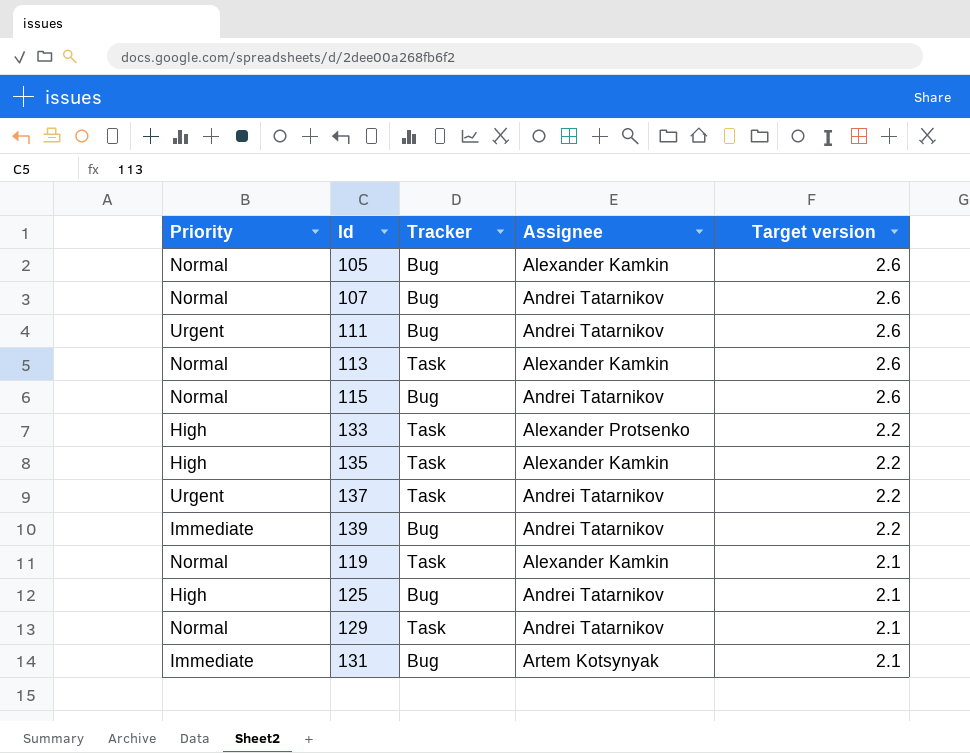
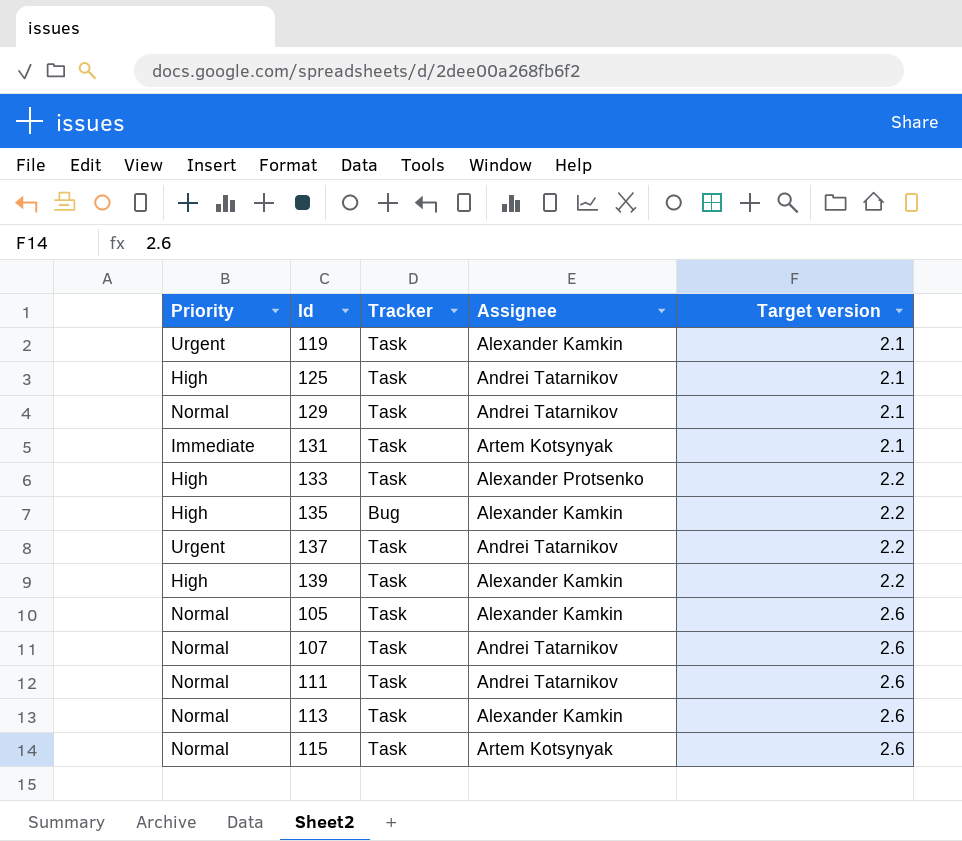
row order: Target version descending -> Target version ascending
119 | Priority: Normal -> Urgent
125 | Tracker: Bug -> Task
131 | Tracker: Bug -> Task
135 | Tracker: Task -> Bug
139 | Priority: Immediate -> High
139 | Tracker: Bug -> Task
139 | Assignee: Andrei Tatarnikov -> Alexander Kamkin
105 | Tracker: Bug -> Task
107 | Tracker: Bug -> Task
111 | Priority: Urgent -> Normal
111 | Tracker: Bug -> Task
115 | Tracker: Bug -> Task
115 | Assignee: Andrei Tatarnikov -> Artem Kotsynyak

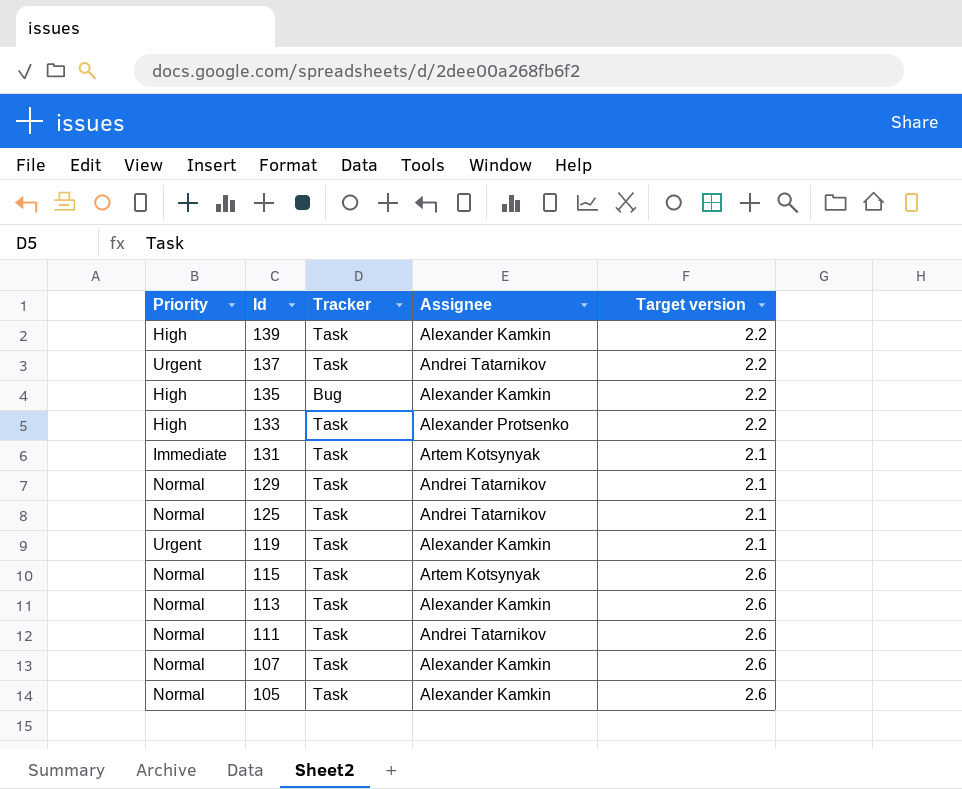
row order: Target version ascending -> Id descending
125 | Priority: High -> Normal
107 | Assignee: Andrei Tatarnikov -> Alexander Kamkin

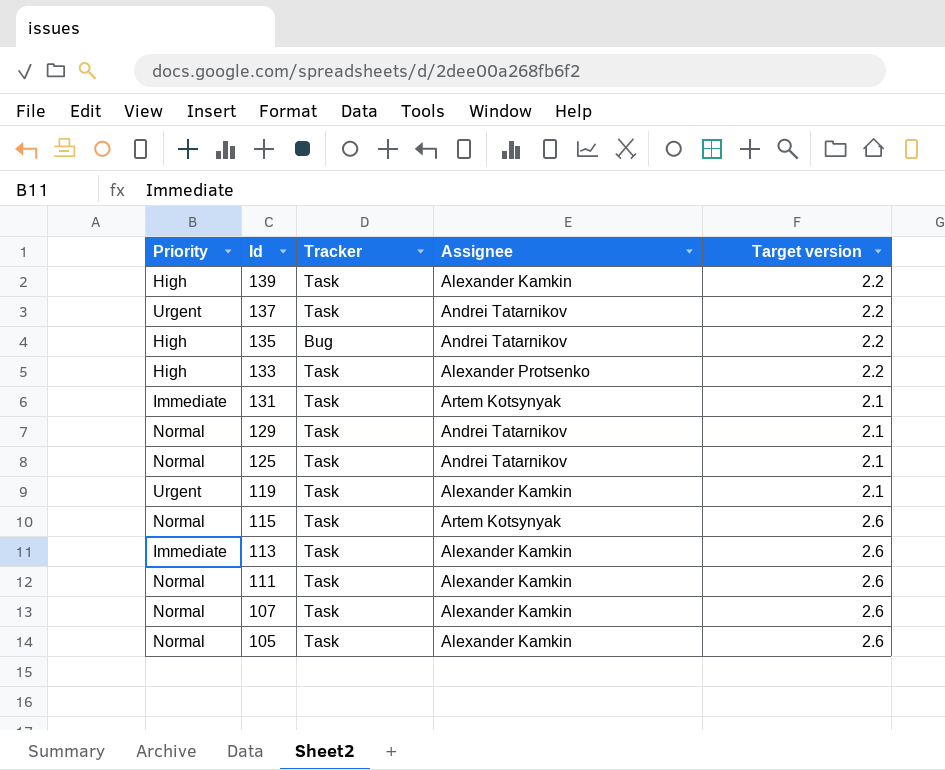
135 | Assignee: Alexander Kamkin -> Andrei Tatarnikov
113 | Priority: Normal -> Immediate
111 | Assignee: Andrei Tatarnikov -> Alexander Kamkin

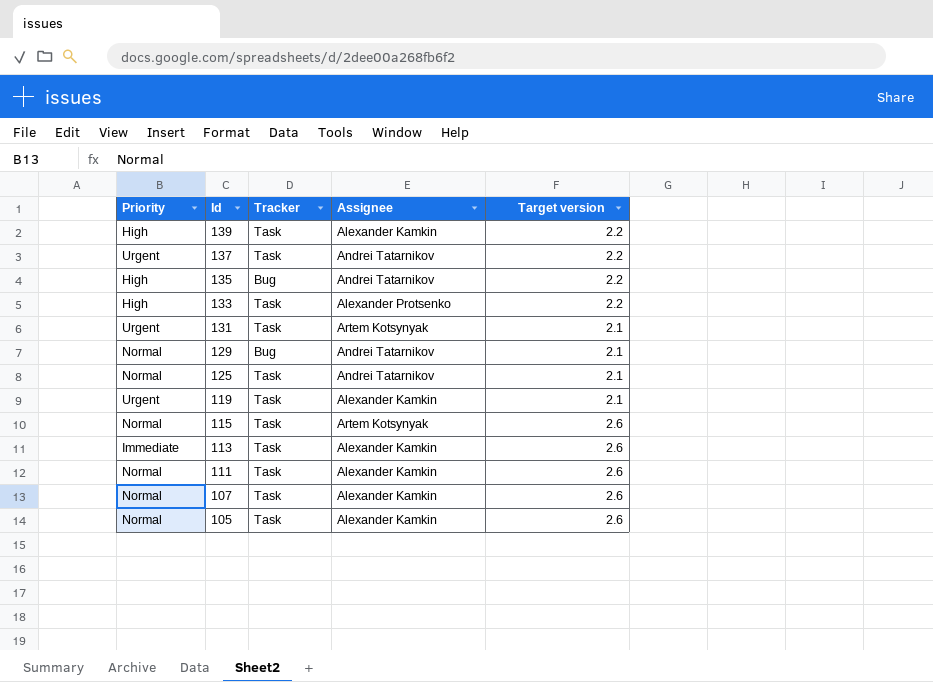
131 | Priority: Immediate -> Urgent
129 | Tracker: Task -> Bug

